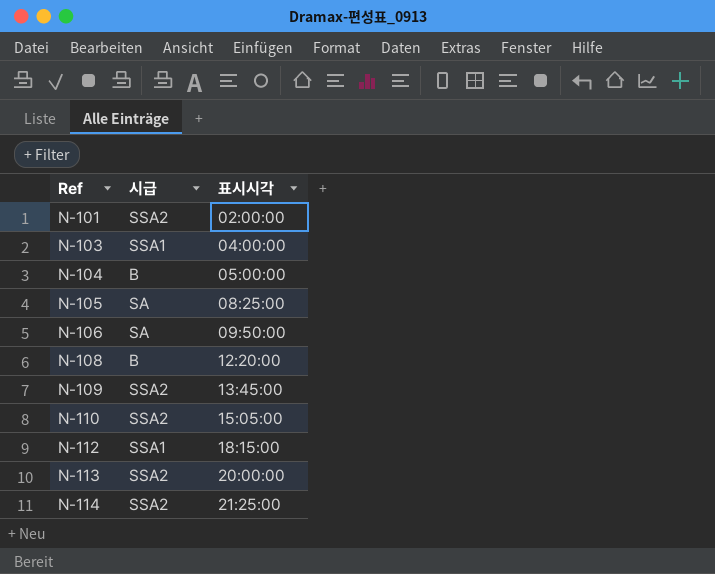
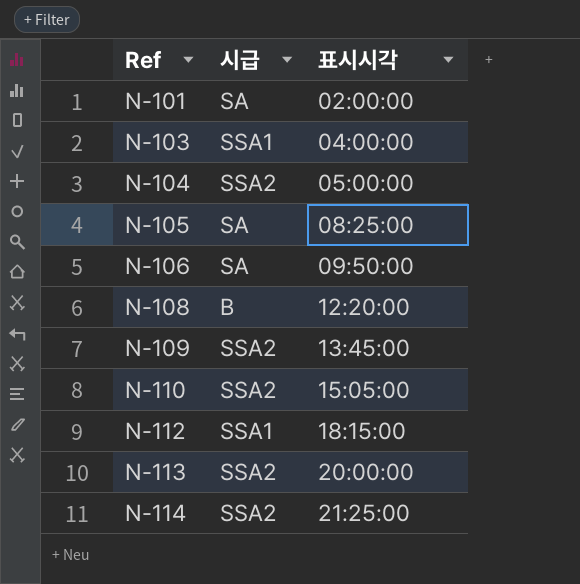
N-101 | 시급: SSA2 -> SA
N-104 | 시급: B -> SSA2

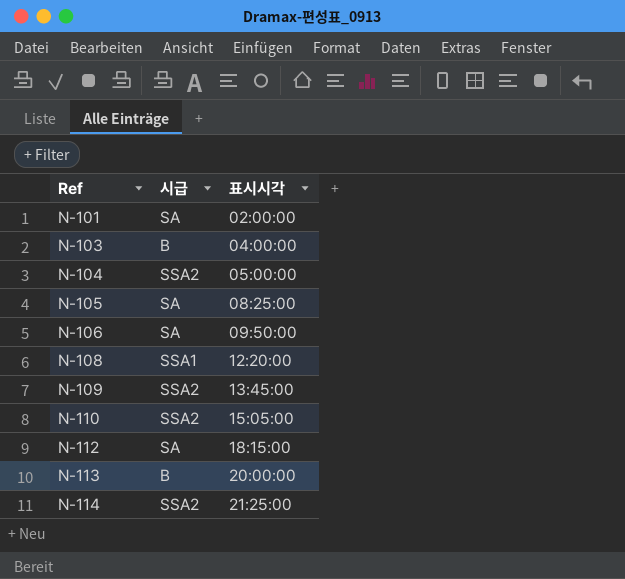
N-103 | 시급: SSA1 -> B
N-108 | 시급: B -> SSA1
N-112 | 시급: SSA1 -> SA
N-113 | 시급: SSA2 -> B

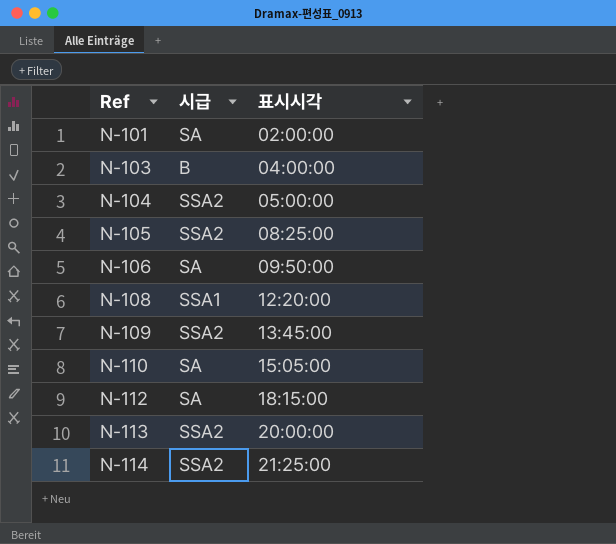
N-105 | 시급: SA -> SSA2
N-110 | 시급: SSA2 -> SA
N-113 | 시급: B -> SSA2

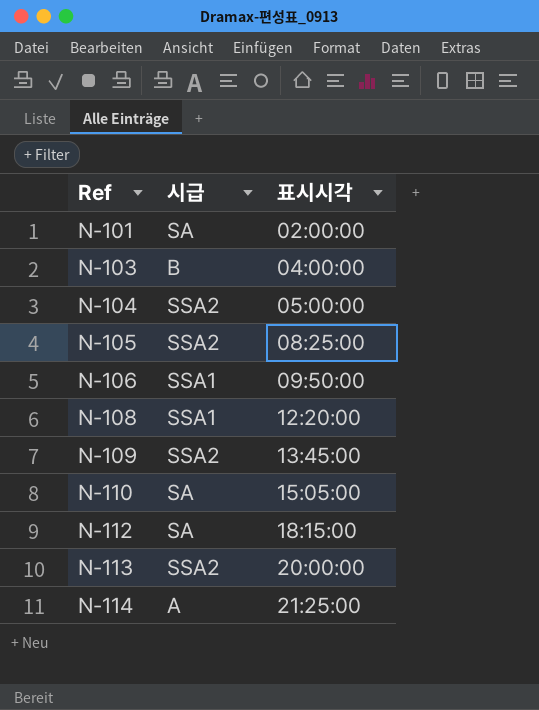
N-106 | 시급: SA -> SSA1
N-114 | 시급: SSA2 -> A

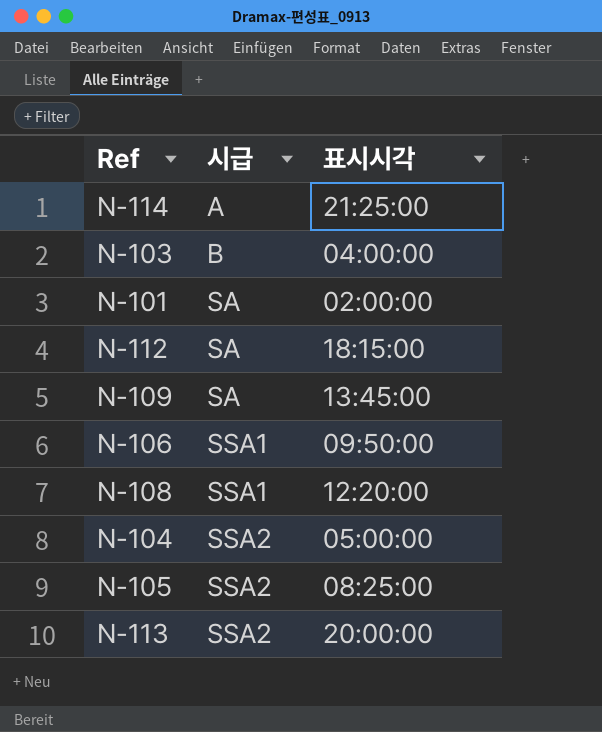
row order: Ref ascending -> 시급 ascending
row N-110: SA | 15:05:00 -> none
N-109 | 시급: SSA2 -> SA

